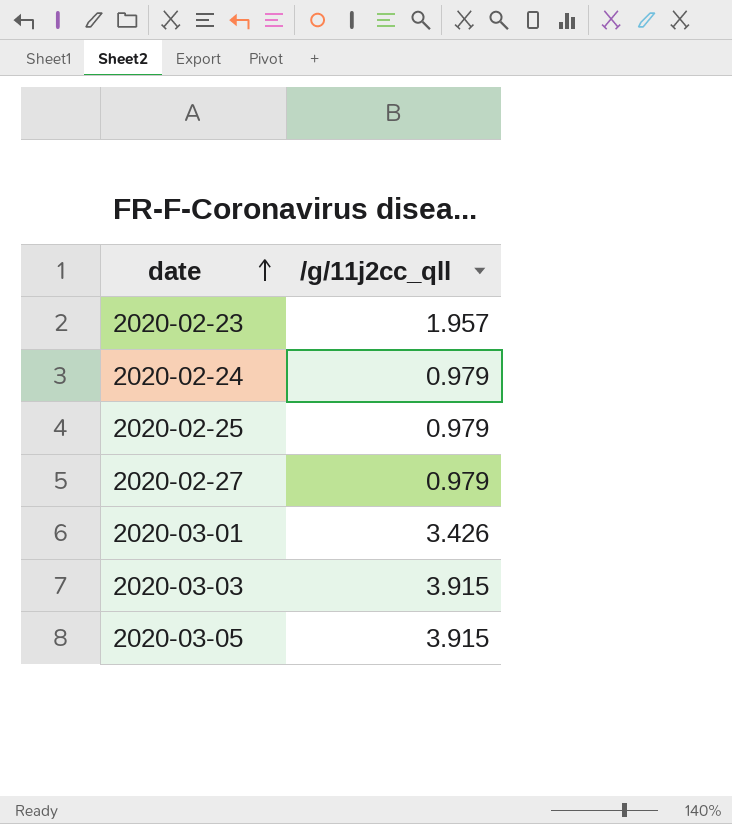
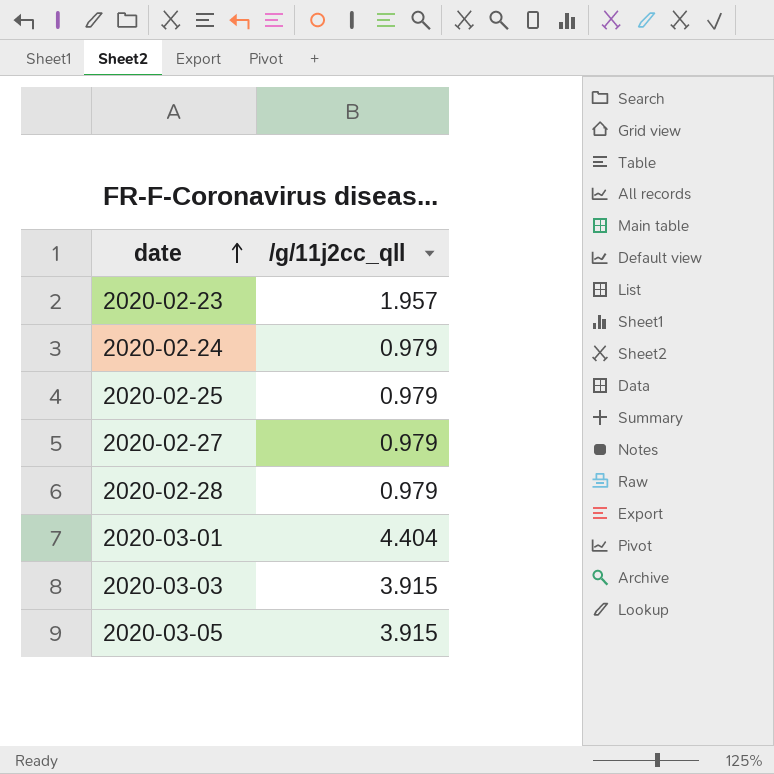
row 2020-02-28: none -> 0.979
2020-03-01 | /g/11j2cc_qll: 3.426 -> 4.404

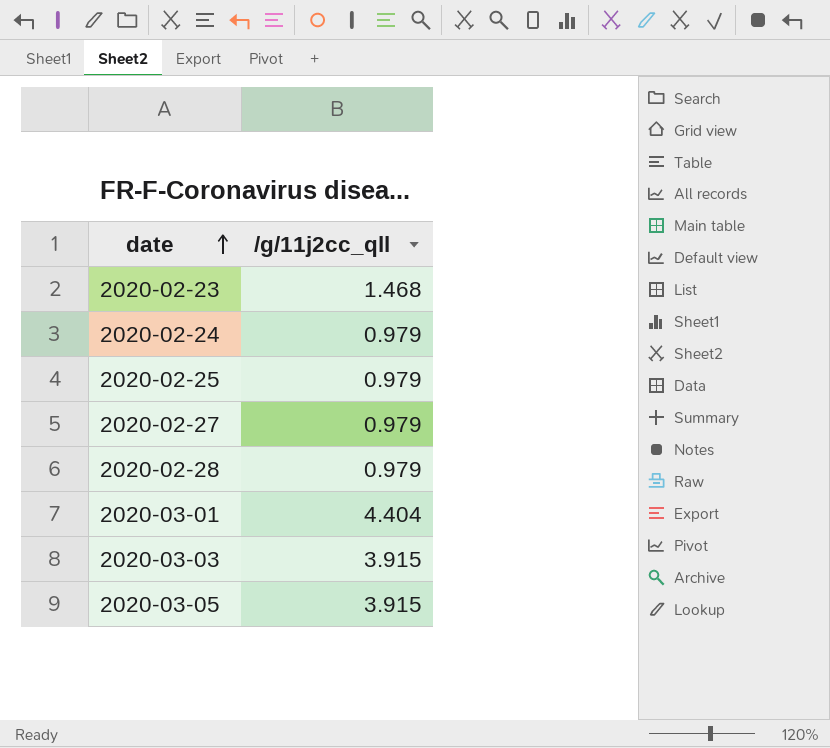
2020-02-23 | /g/11j2cc_qll: 1.957 -> 1.468

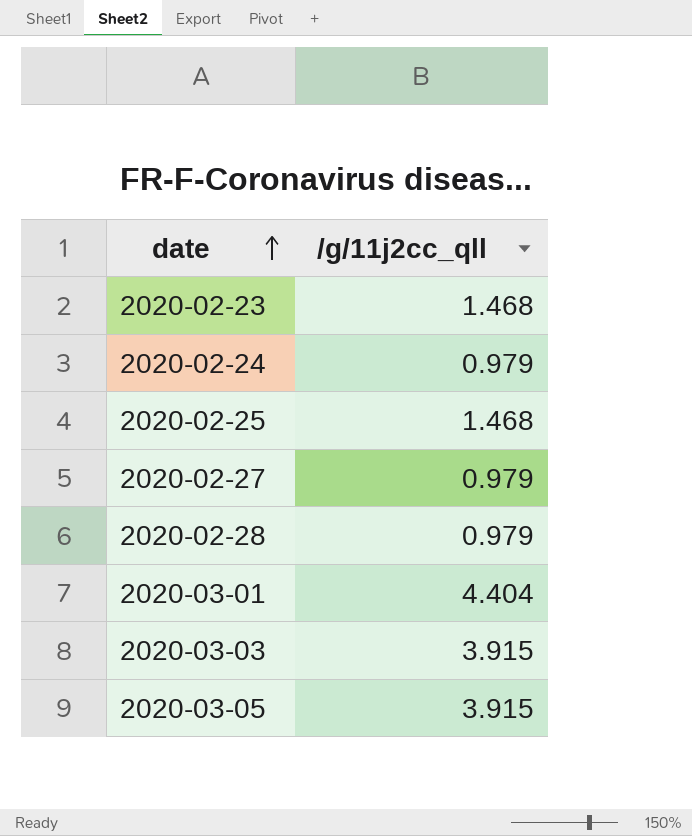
2020-02-25 | /g/11j2cc_qll: 0.979 -> 1.468

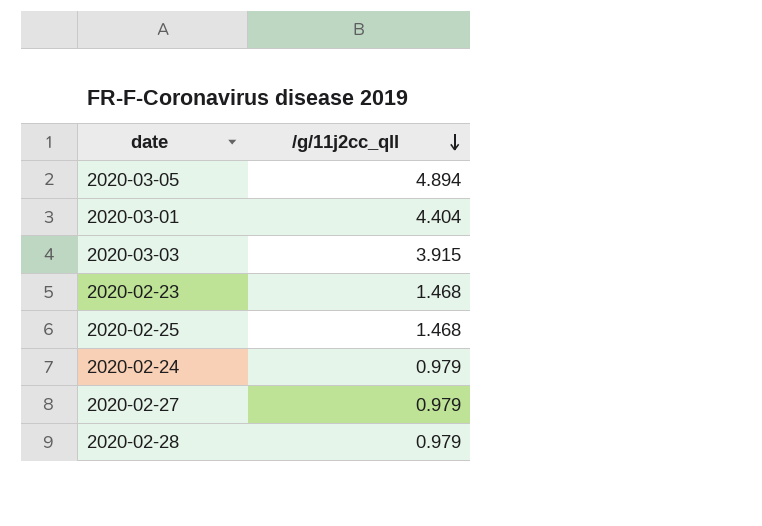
row order: date ascending -> /g/11j2cc_qll descending
2020-03-05 | /g/11j2cc_qll: 3.915 -> 4.894

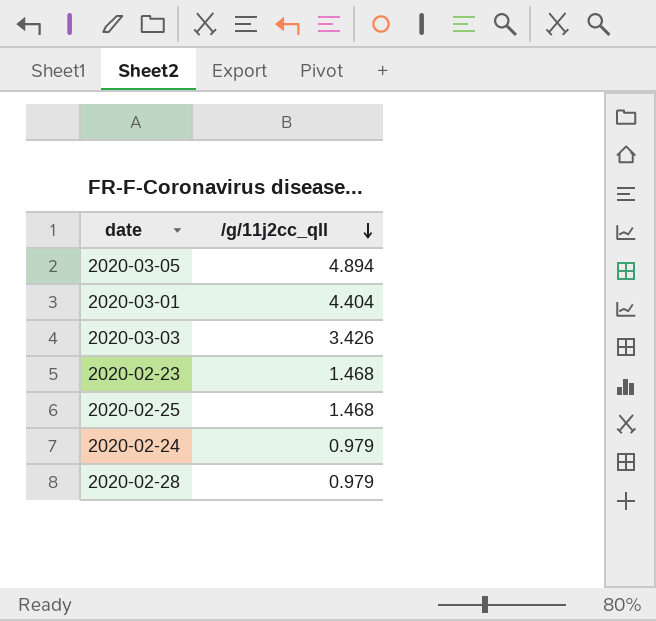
row 2020-02-27: 0.979 -> none
2020-03-03 | /g/11j2cc_qll: 3.915 -> 3.426

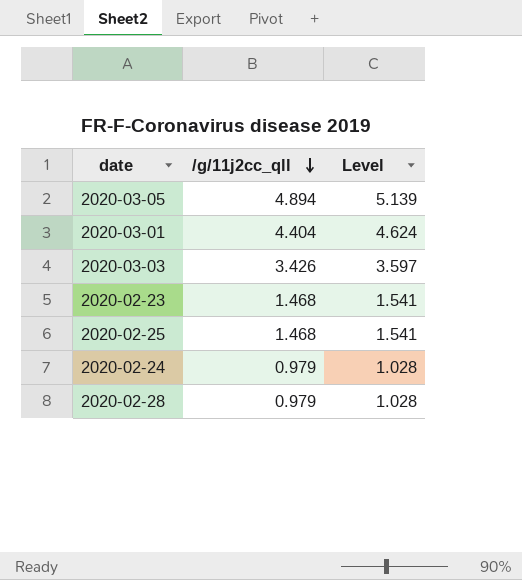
column Level | formula: none -> [/g/11j2cc_qll] * 1.05

